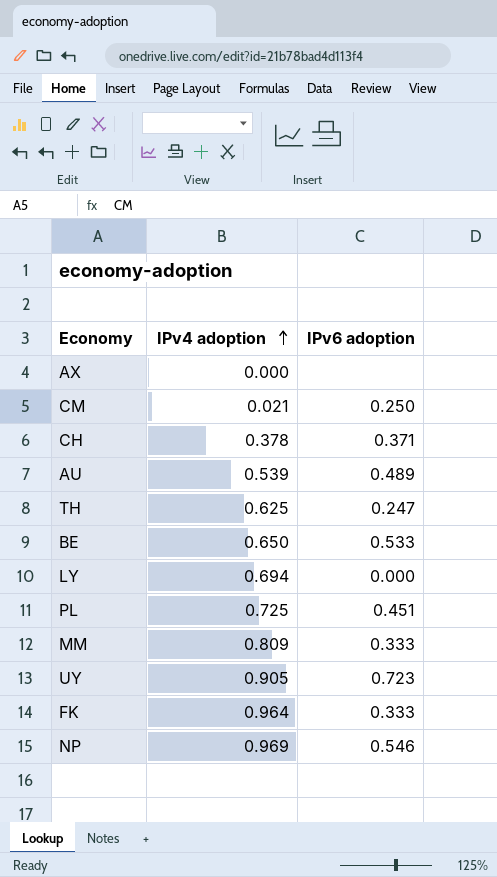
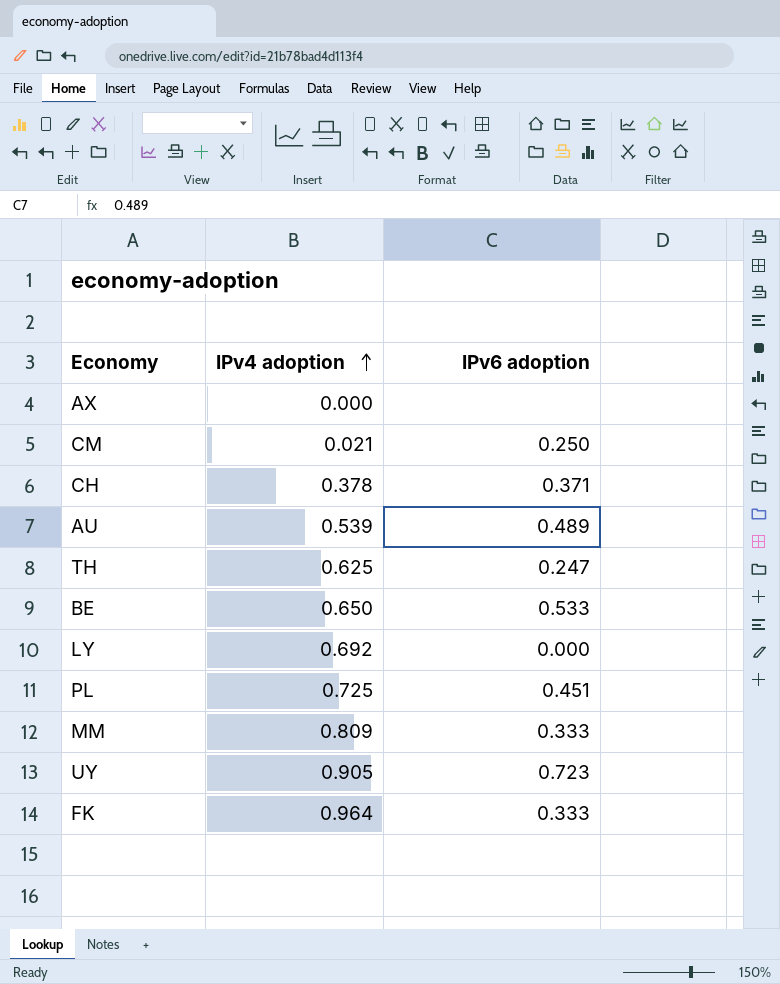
row NP: 0.969 | 0.546 -> none
LY | IPv4 adoption: 0.694 -> 0.692

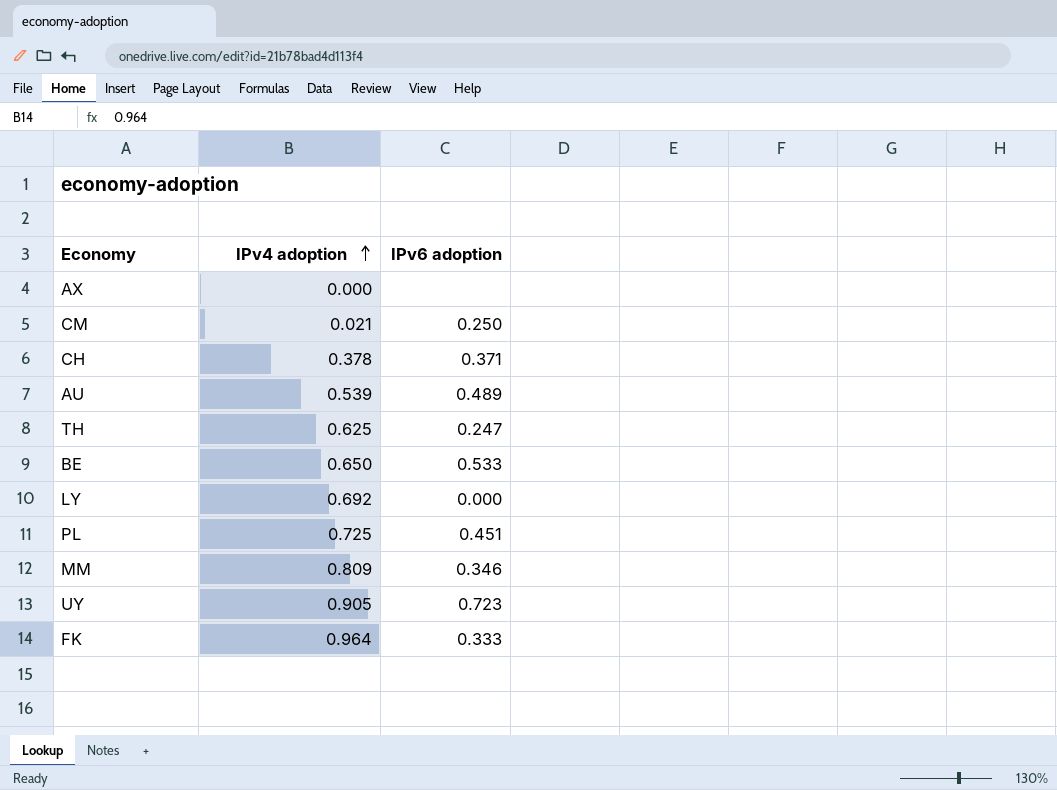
MM | IPv6 adoption: 0.333 -> 0.346

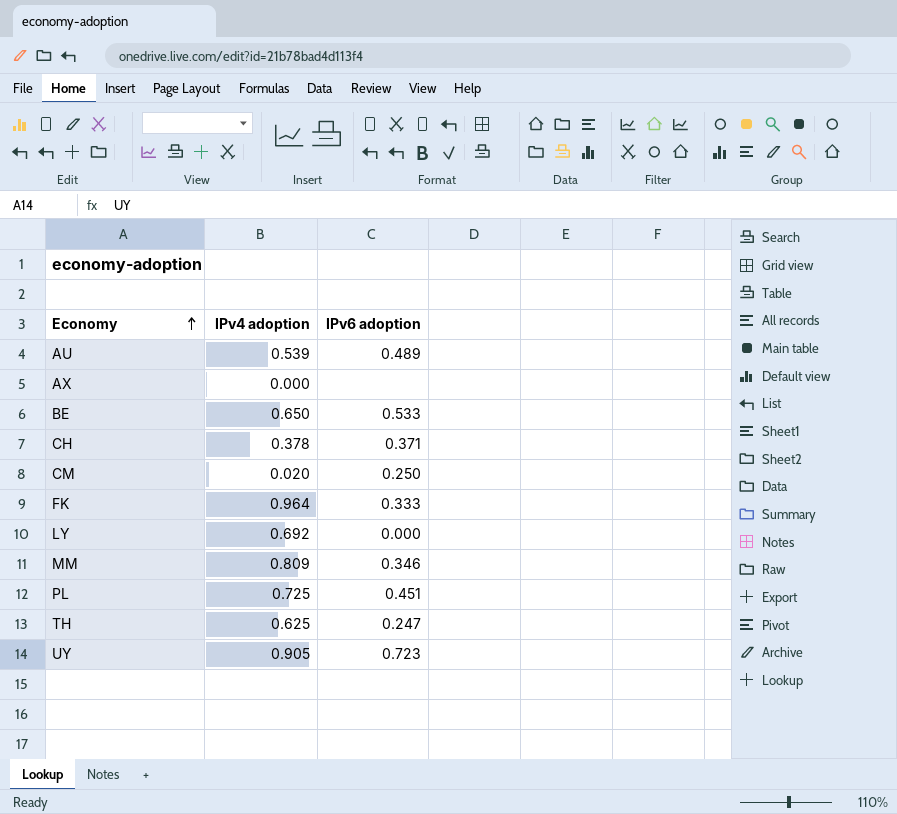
row order: IPv4 adoption ascending -> Economy ascending
CM | IPv4 adoption: 0.021 -> 0.020

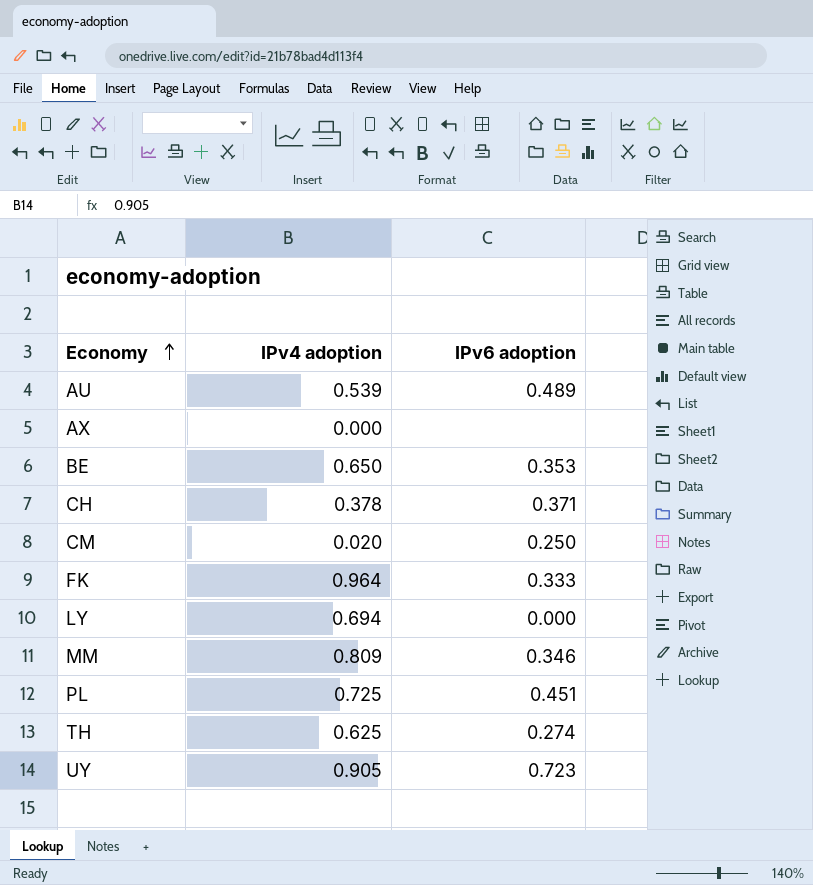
BE | IPv6 adoption: 0.533 -> 0.353
LY | IPv4 adoption: 0.692 -> 0.694
TH | IPv6 adoption: 0.247 -> 0.274

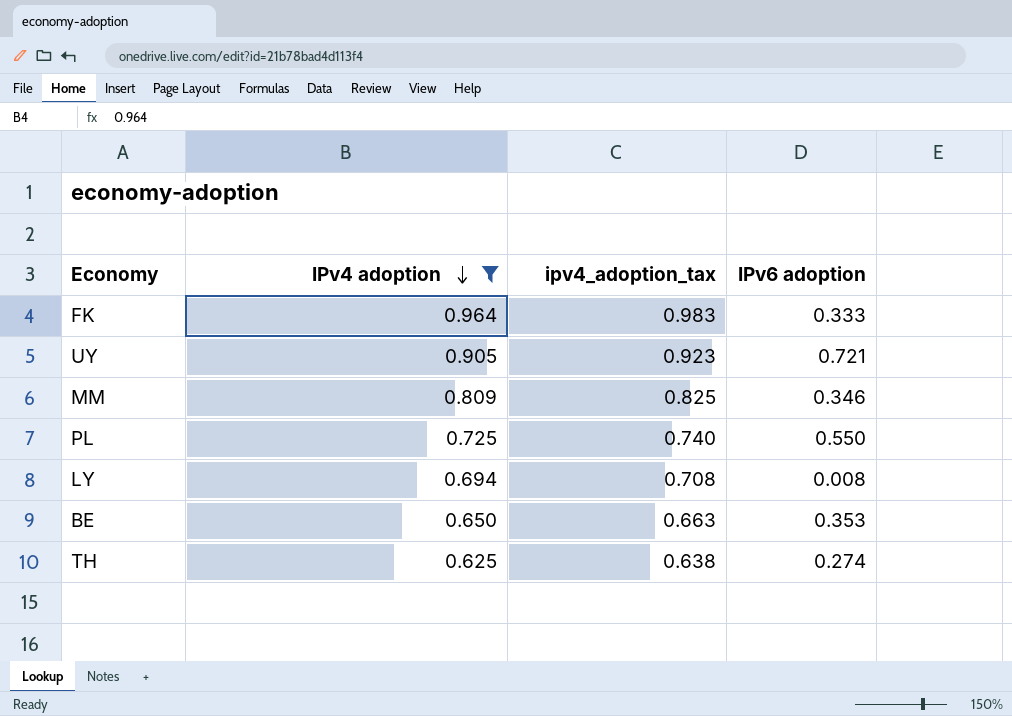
filter: none -> IPv4 adoption >= 0.625
row order: Economy ascending -> IPv4 adoption descending
column ipv4_adoption_tax | formula: none -> [IPv4 adoption] * 1.02
UY | IPv6 adoption: 0.723 -> 0.721
PL | IPv6 adoption: 0.451 -> 0.550
LY | IPv6 adoption: 0.000 -> 0.008

